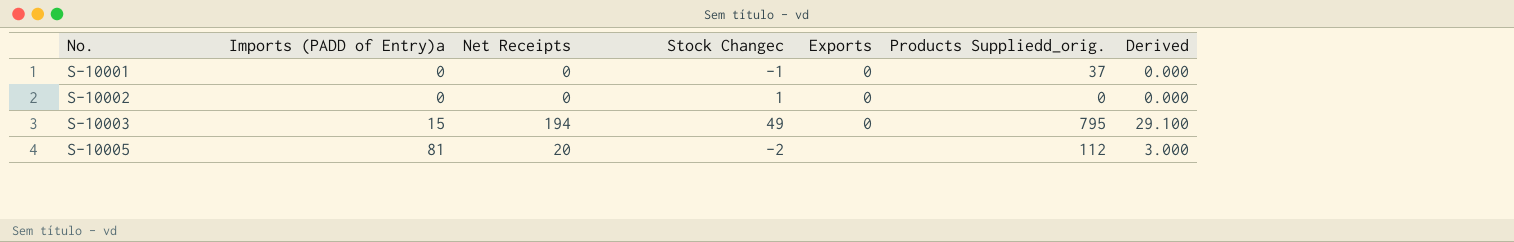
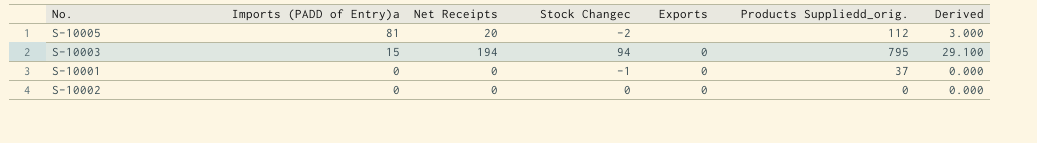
row order: No. ascending -> Imports (PADD of Entry)a descending
S-10003 | Stock Changec: 49 -> 94
S-10002 | Stock Changec: 1 -> 0

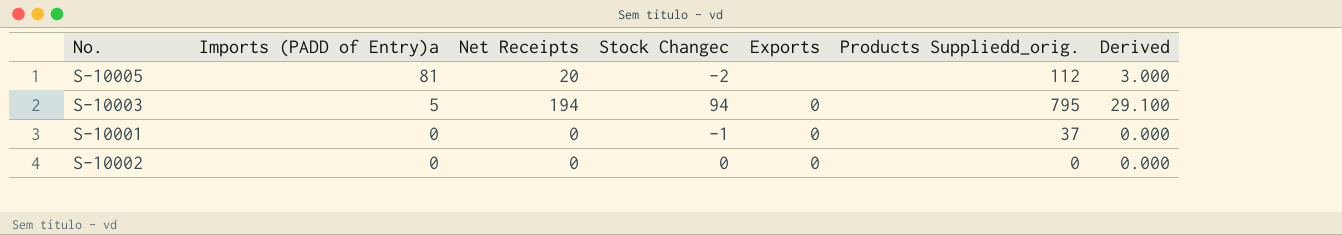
S-10003 | Imports (PADD of Entry)a: 15 -> 5

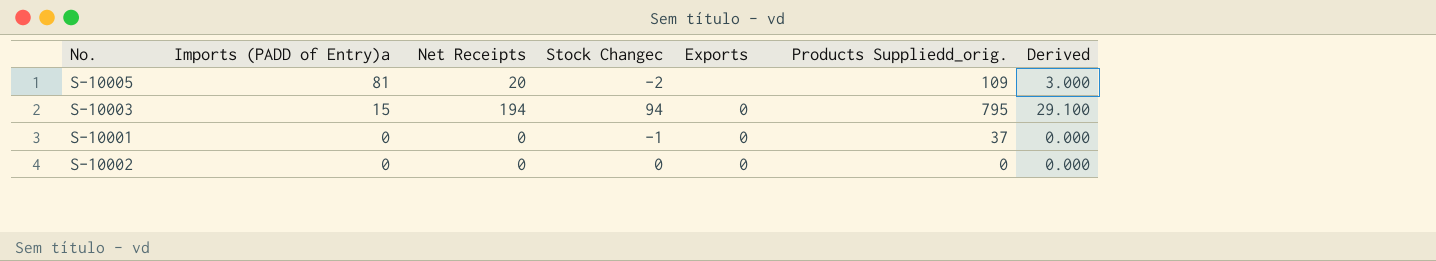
S-10005 | Products Suppliedd_orig.: 112 -> 109
S-10003 | Imports (PADD of Entry)a: 5 -> 15

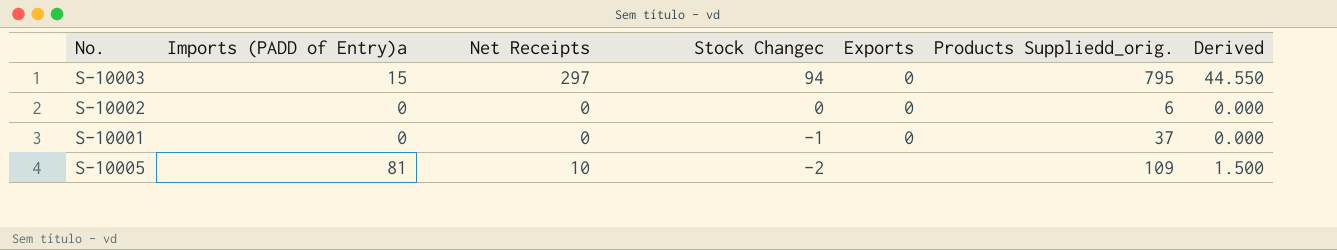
row order: Imports (PADD of Entry)a descending -> Stock Changec descending
S-10003 | Net Receipts: 194 -> 297
S-10003 | Derived: 29.100 -> 44.550
S-10002 | Products Suppliedd_orig.: 0 -> 6
S-10005 | Net Receipts: 20 -> 10
S-10005 | Derived: 3.000 -> 1.500

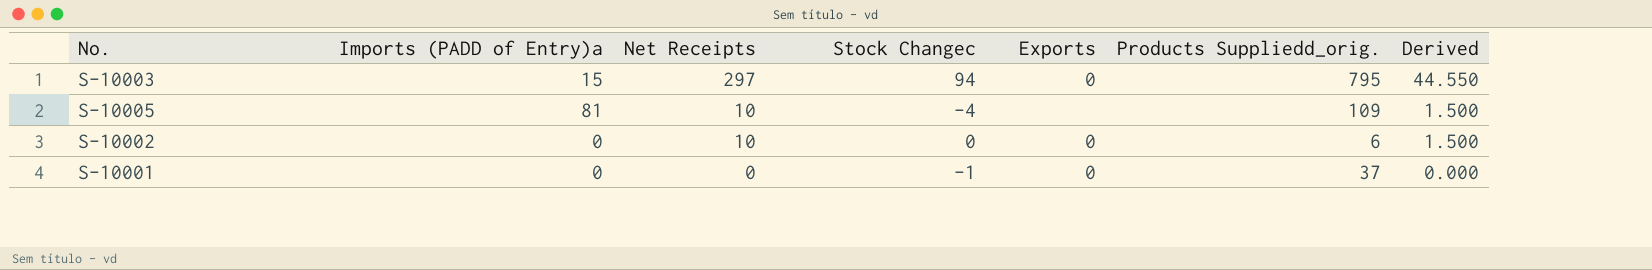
row order: Stock Changec descending -> Net Receipts descending
S-10005 | Stock Changec: -2 -> -4
S-10002 | Net Receipts: 0 -> 10
S-10002 | Derived: 0.000 -> 1.500

